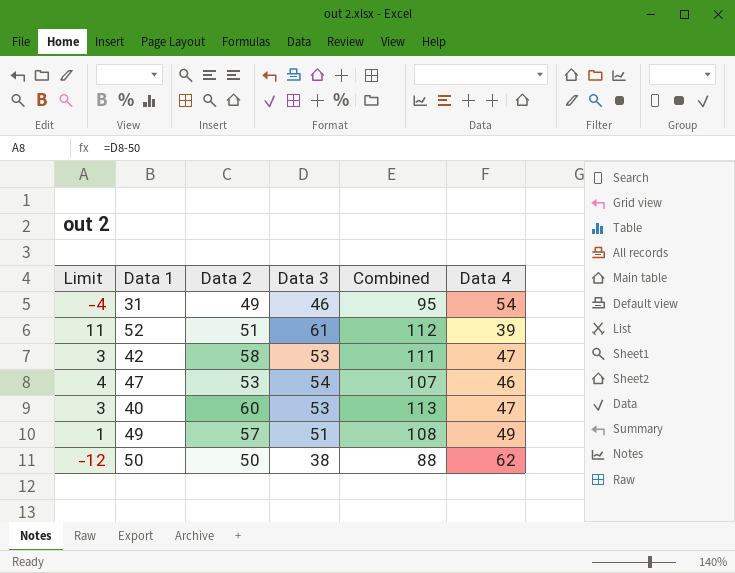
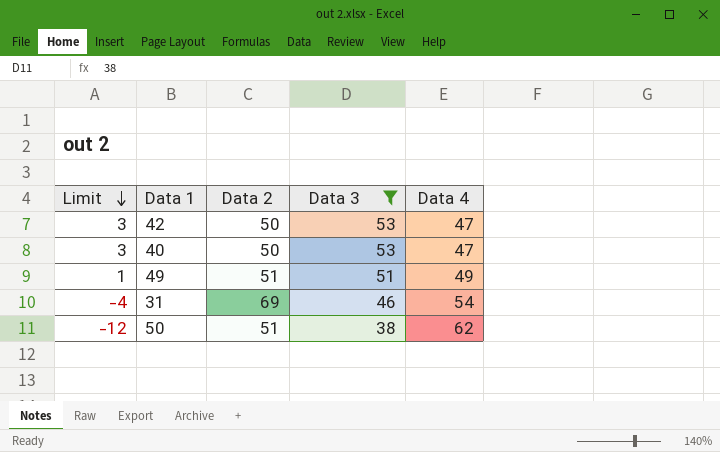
filter: none -> Data 3 <= 53
row order: none -> Limit descending
column Combined | formula: [Data 2] + [Data 3] -> none
42 | Data 2: 58 -> 50
40 | Data 2: 60 -> 50
49 | Data 2: 57 -> 51
31 | Data 2: 49 -> 69
50 | Data 2: 50 -> 51

